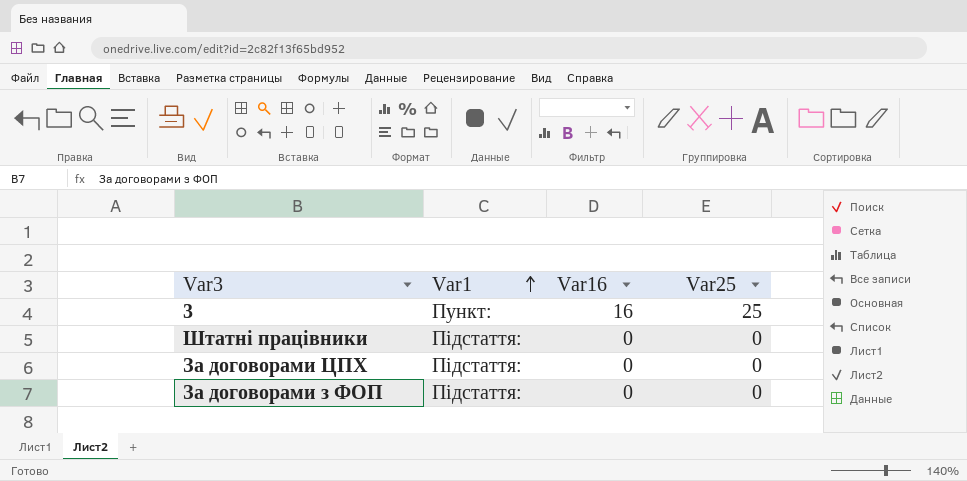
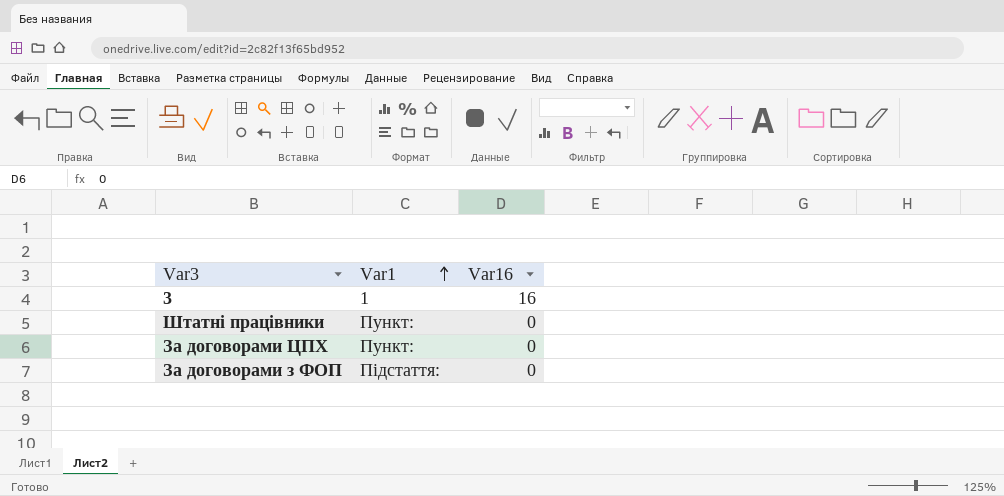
column Var25 | position: 4 -> none
3 | Var1: Пункт: -> 1
Штатні працівники | Var1: Підстаття: -> Пункт:
За договорами ЦПХ | Var1: Підстаття: -> Пункт:

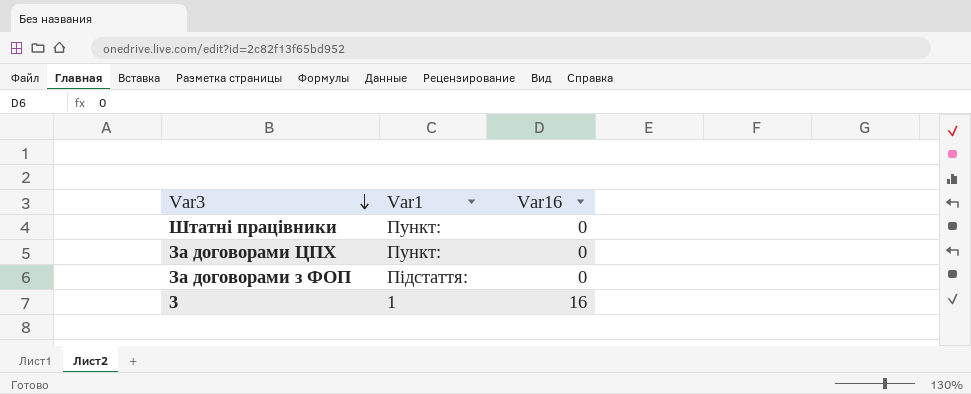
row order: Var1 ascending -> Var3 descending

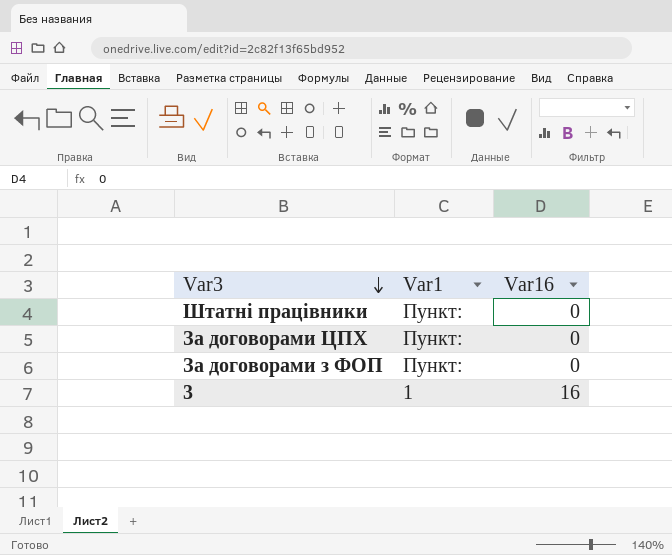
За договорами з ФОП | Var1: Підстаття: -> Пункт:

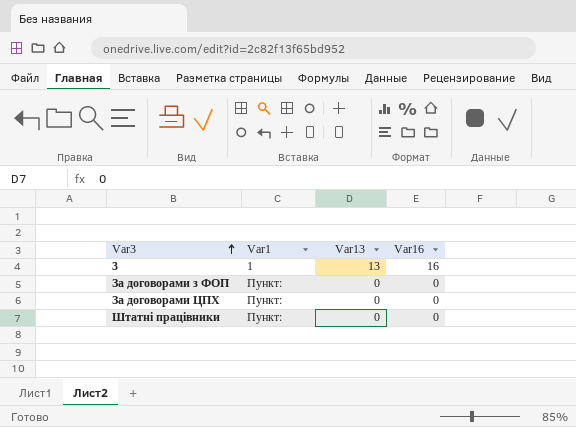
row order: Var3 descending -> Var3 ascending
column Var13 | position: none -> 3

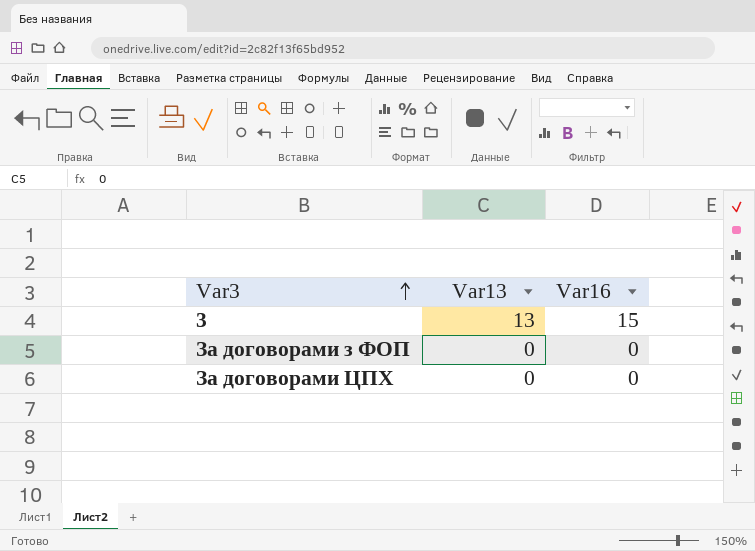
column Var1 | position: 2 -> none
row Штатні працівники: Пункт: | 0 | 0 -> none
3 | Var16: 16 -> 15

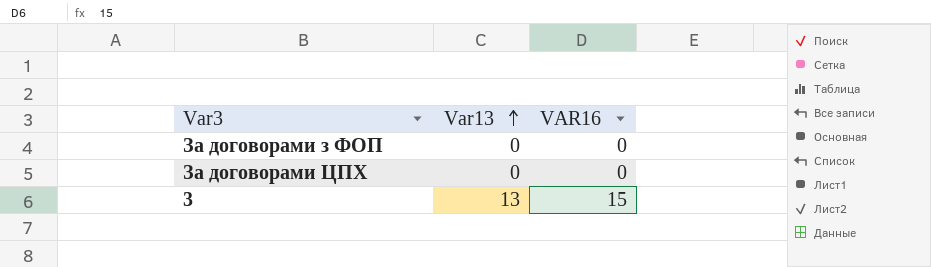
row order: Var3 ascending -> Var13 ascending
column name: Var16 -> VAR16

